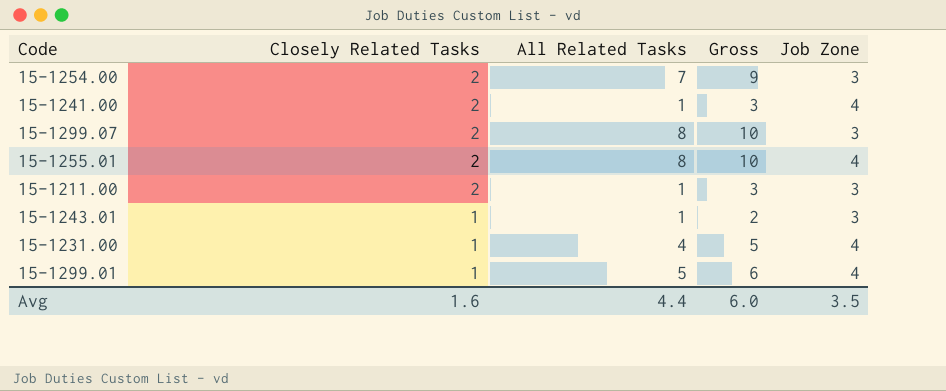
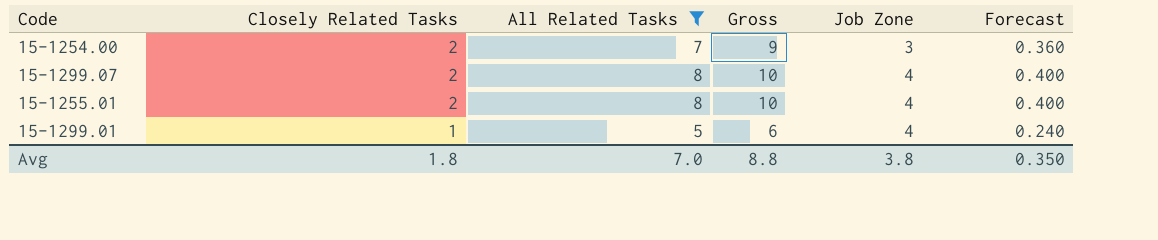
filter: none -> All Related Tasks >= 5
column Forecast | formula: none -> [Gross] * 0.04
15-1299.07 | Job Zone: 3 -> 4
Avg | Closely Related Tasks: 1.6 -> 1.8
Avg | All Related Tasks: 4.4 -> 7.0
Avg | Gross: 6.0 -> 8.8
Avg | Job Zone: 3.5 -> 3.8

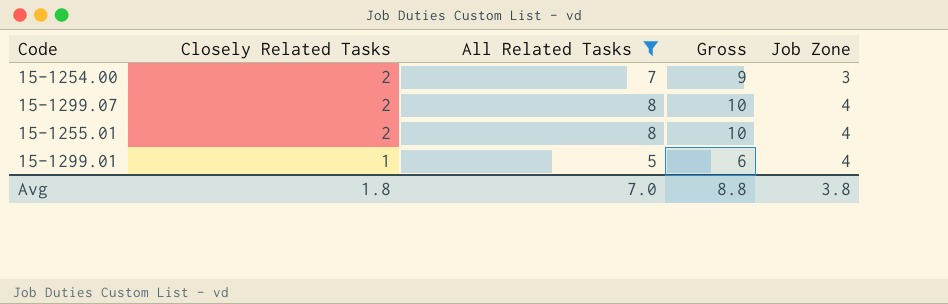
column Forecast | formula: [Gross] * 0.04 -> none

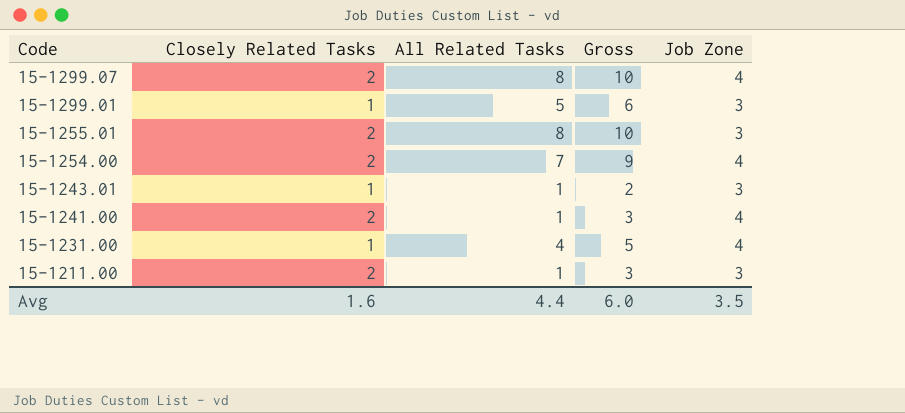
filter: All Related Tasks >= 5 -> none
row order: Closely Related Tasks descending -> Code descending
15-1299.01 | Job Zone: 4 -> 3
15-1255.01 | Job Zone: 4 -> 3
15-1254.00 | Job Zone: 3 -> 4
Avg | Closely Related Tasks: 1.8 -> 1.6
Avg | All Related Tasks: 7.0 -> 4.4
Avg | Gross: 8.8 -> 6.0
Avg | Job Zone: 3.8 -> 3.5

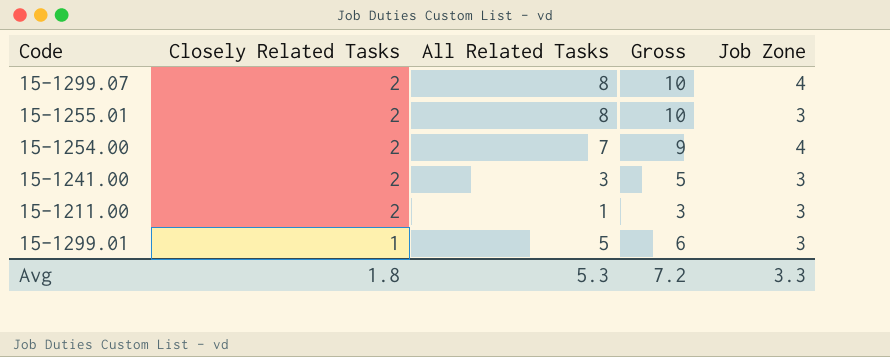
row order: Code descending -> Closely Related Tasks descending
row 15-1243.01: 1 | 1 | 2 | 3 -> none
row 15-1231.00: 1 | 4 | 5 | 4 -> none
15-1241.00 | All Related Tasks: 1 -> 3
15-1241.00 | Gross: 3 -> 5
15-1241.00 | Job Zone: 4 -> 3
Avg | Closely Related Tasks: 1.6 -> 1.8
Avg | All Related Tasks: 4.4 -> 5.3
Avg | Gross: 6.0 -> 7.2
Avg | Job Zone: 3.5 -> 3.3

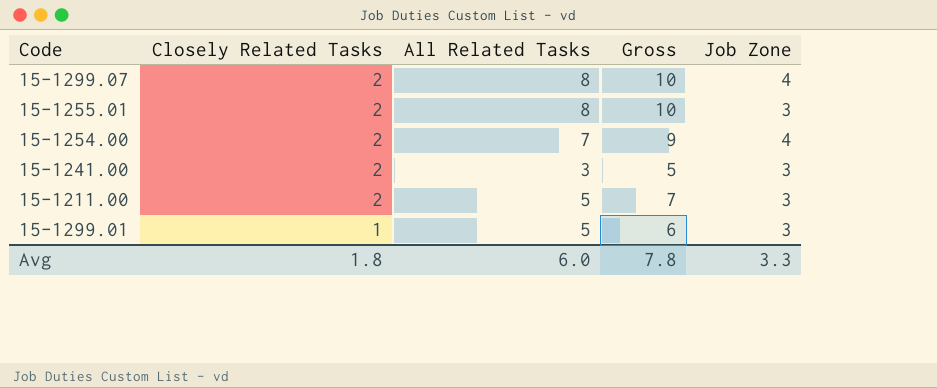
15-1211.00 | All Related Tasks: 1 -> 5
15-1211.00 | Gross: 3 -> 7
Avg | All Related Tasks: 5.3 -> 6.0
Avg | Gross: 7.2 -> 7.8

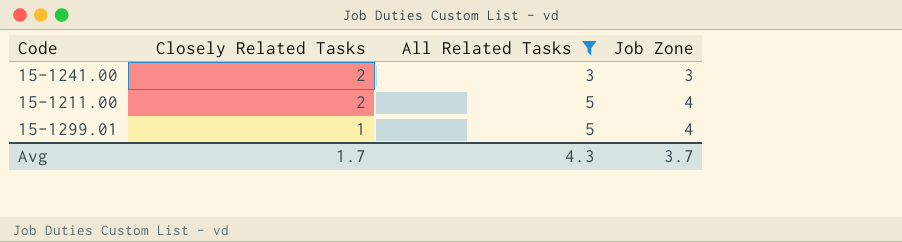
filter: none -> All Related Tasks <= 5
column Gross | formula: [Closely Related Tasks] + [All Related Tasks] -> none
15-1211.00 | Job Zone: 3 -> 4
15-1299.01 | Job Zone: 3 -> 4
Avg | Closely Related Tasks: 1.8 -> 1.7
Avg | All Related Tasks: 6.0 -> 4.3
Avg | Job Zone: 3.3 -> 3.7

